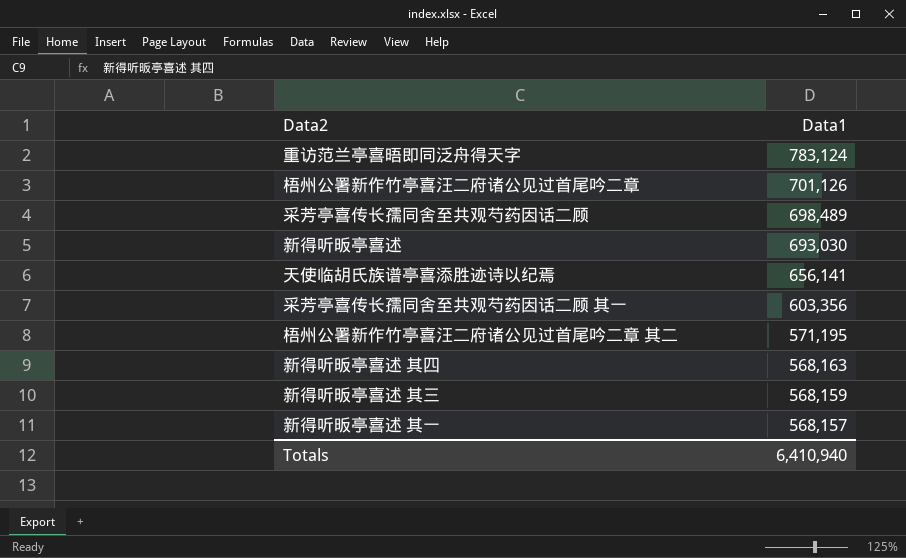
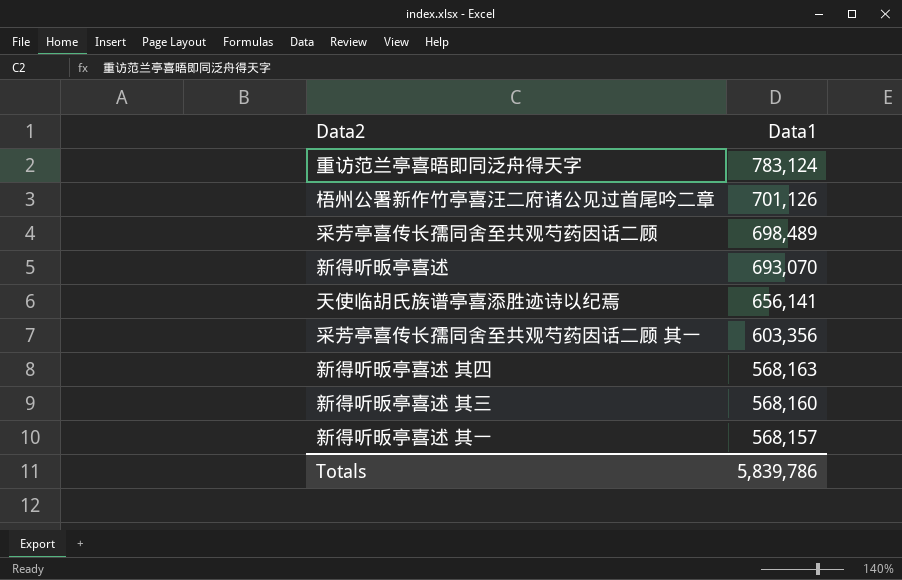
row 梧州公署新作竹亭喜汪二府诸公见过首尾吟二章 其二: 571,195 -> none
新得听昄亭喜述 | Data1: 693,030 -> 693,070
新得听昄亭喜述 其三 | Data1: 568,159 -> 568,160
Totals | Data1: 6,410,940 -> 5,839,786

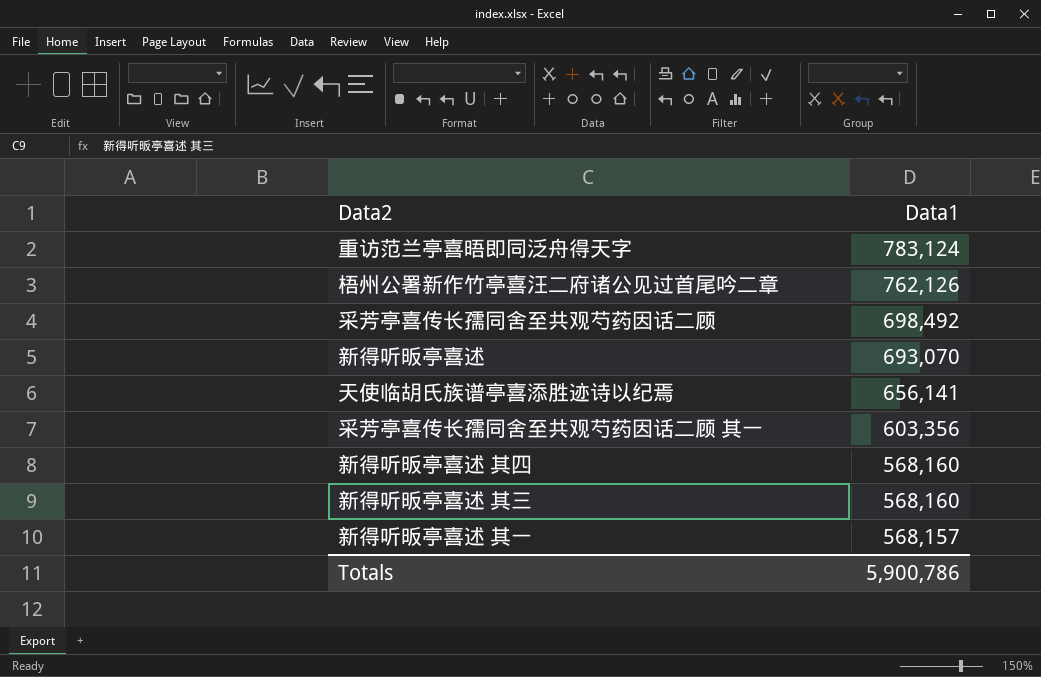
梧州公署新作竹亭喜汪二府诸公见过首尾吟二章 | Data1: 701,126 -> 762,126
采芳亭喜传长孺同舍至共观芍药因话二顾 | Data1: 698,489 -> 698,492
新得听昄亭喜述 其四 | Data1: 568,163 -> 568,160
Totals | Data1: 5,839,786 -> 5,900,786

